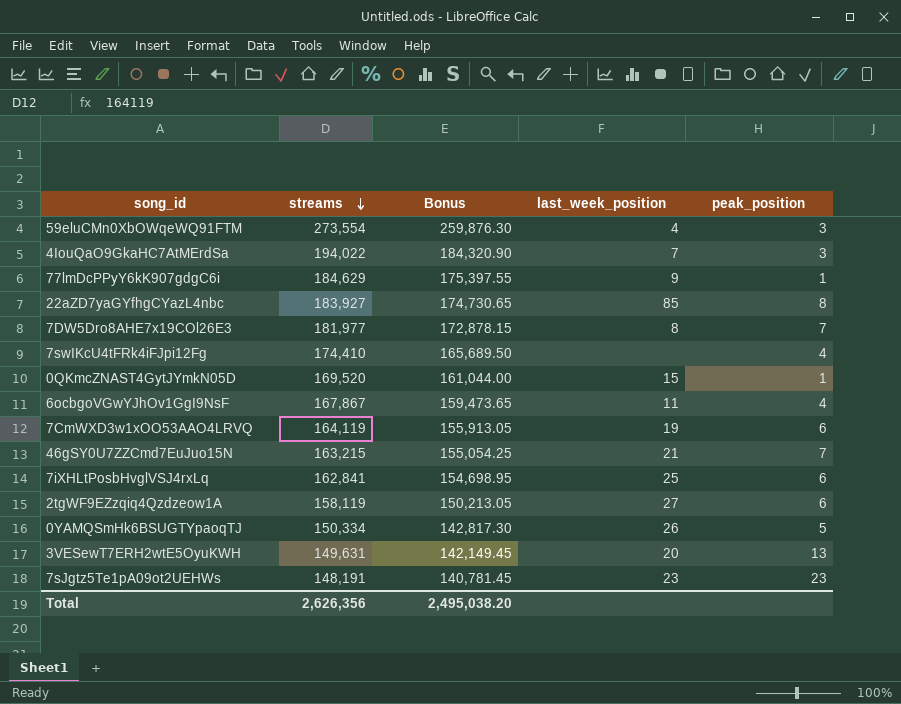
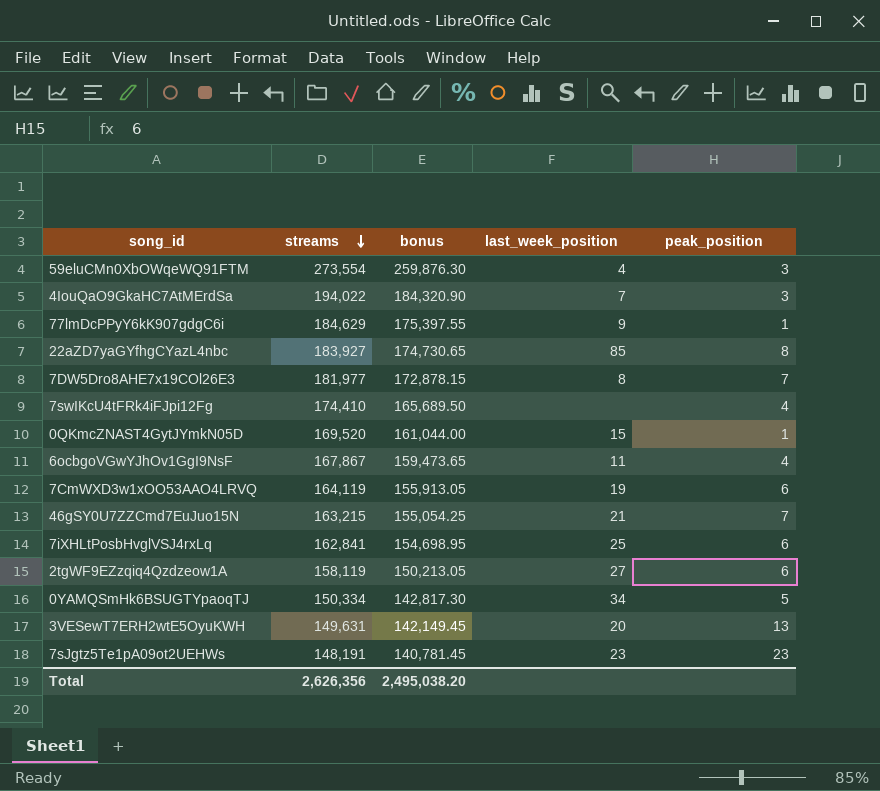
column name: Bonus -> bonus
0YAMQSmHk6BSUGTYpaoqTJ | last_week_position: 26 -> 34

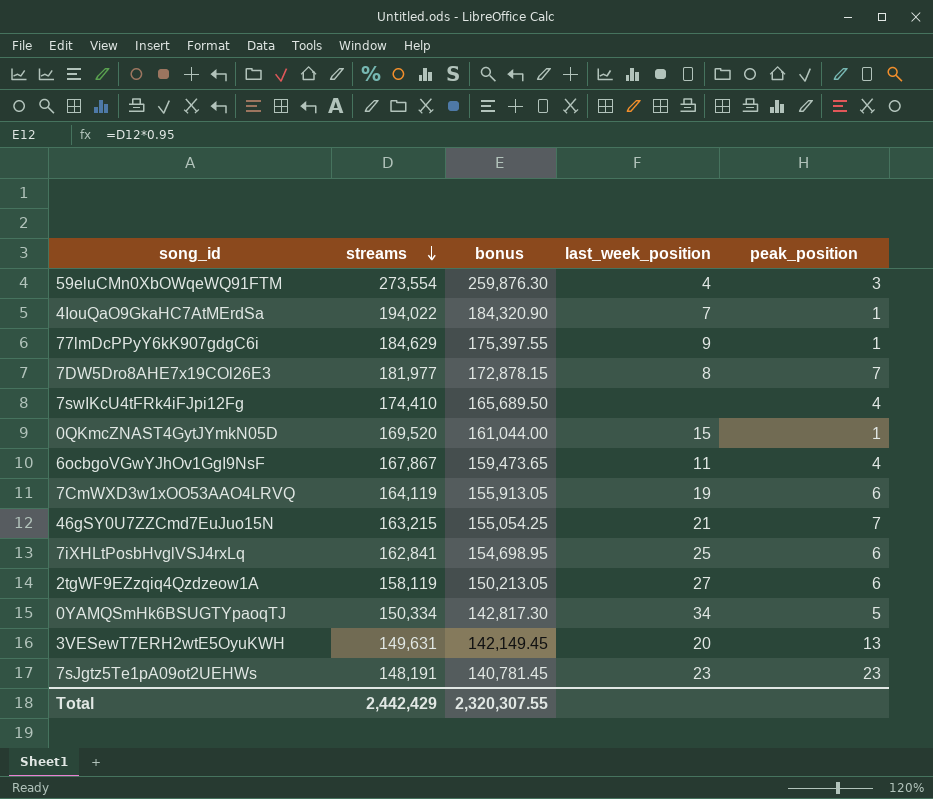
row 22aZD7yaGYfhgCYazL4nbc: 183,927 | 174,730.65 | 85 | 8 -> none
4IouQaO9GkaHC7AtMErdSa | peak_position: 3 -> 1
Total | streams: 2,626,356 -> 2,442,429
Total | bonus: 2,495,038.20 -> 2,320,307.55

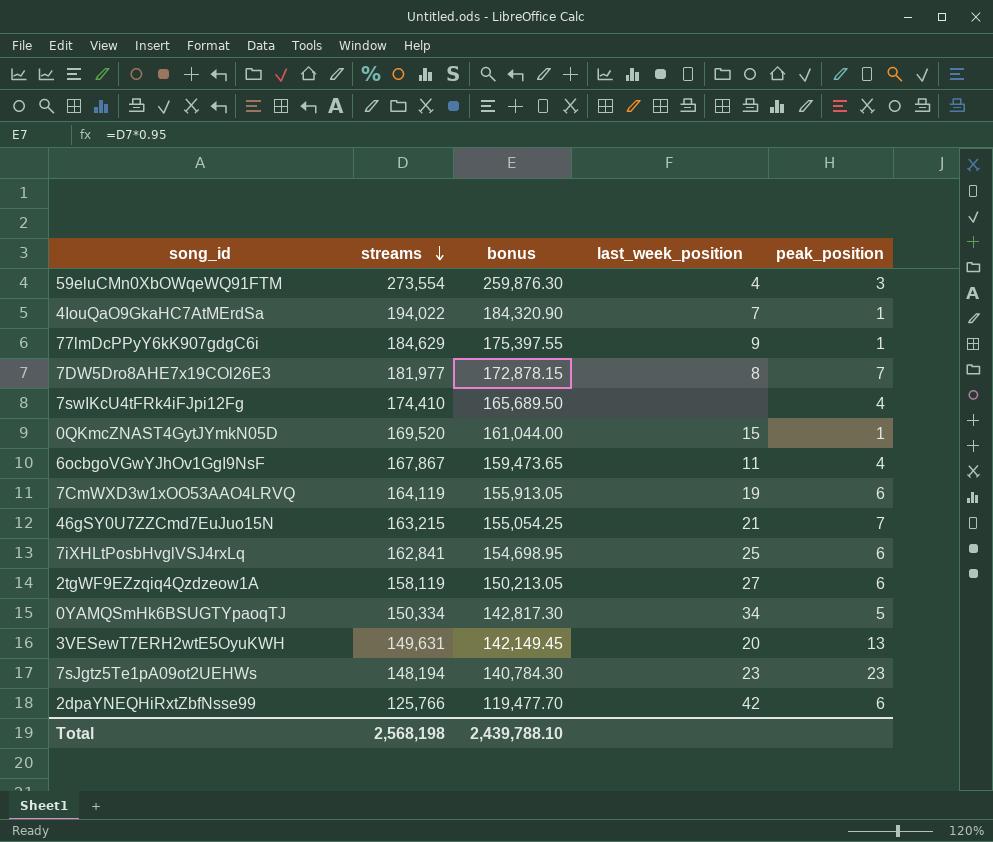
7sJgtz5Te1pA09ot2UEHWs | streams: 148,191 -> 148,194
7sJgtz5Te1pA09ot2UEHWs | bonus: 140,781.45 -> 140,784.30
row 2dpaYNEQHiRxtZbfNsse99: none -> 125,766 | 119,477.70 | 42 | 6
Total | streams: 2,442,429 -> 2,568,198
Total | bonus: 2,320,307.55 -> 2,439,788.10

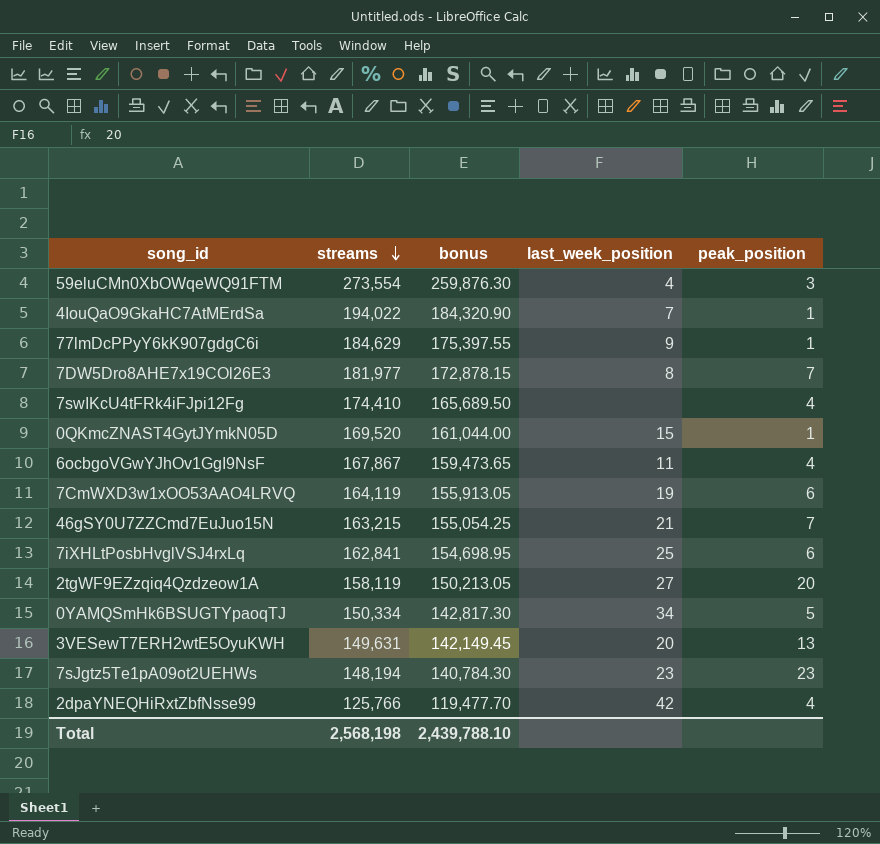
2tgWF9EZzqiq4Qzdzeow1A | peak_position: 6 -> 20
2dpaYNEQHiRxtZbfNsse99 | peak_position: 6 -> 4

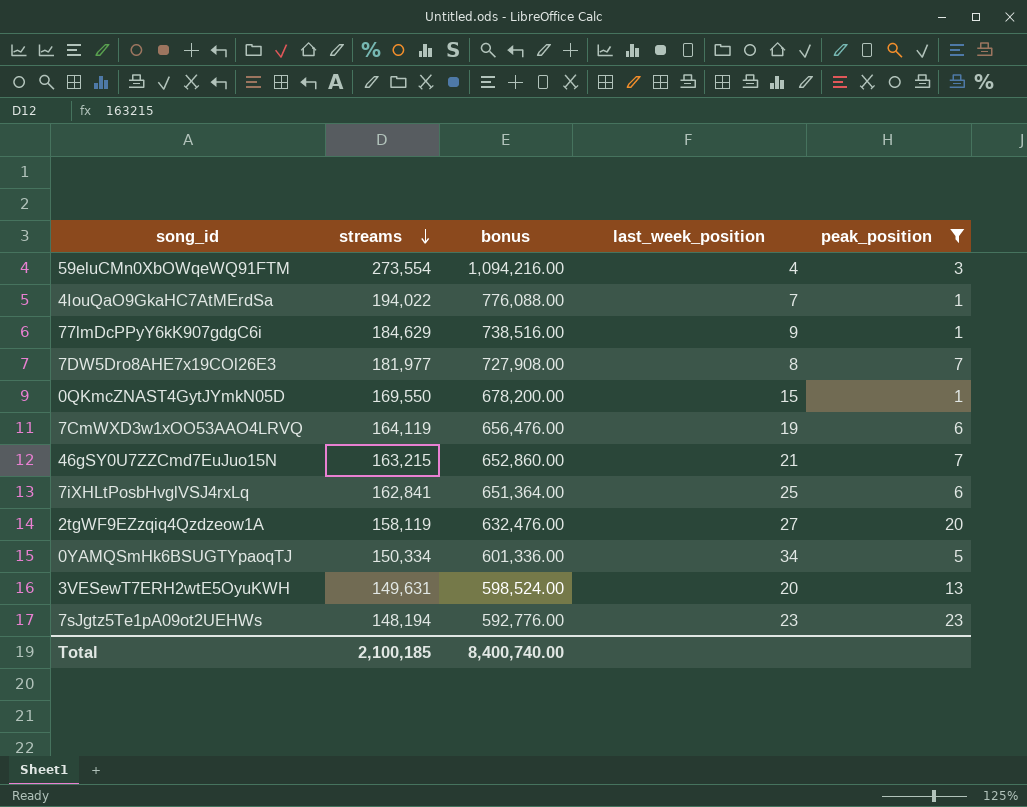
filter: none -> peak_position != 4
column bonus | formula: [streams] * 0.95 -> [streams] * 4
0QKmcZNAST4GytJYmkN05D | streams: 169,520 -> 169,550
Total | streams: 2,568,198 -> 2,100,185
Total | bonus: 2,439,788.10 -> 8,400,740.00

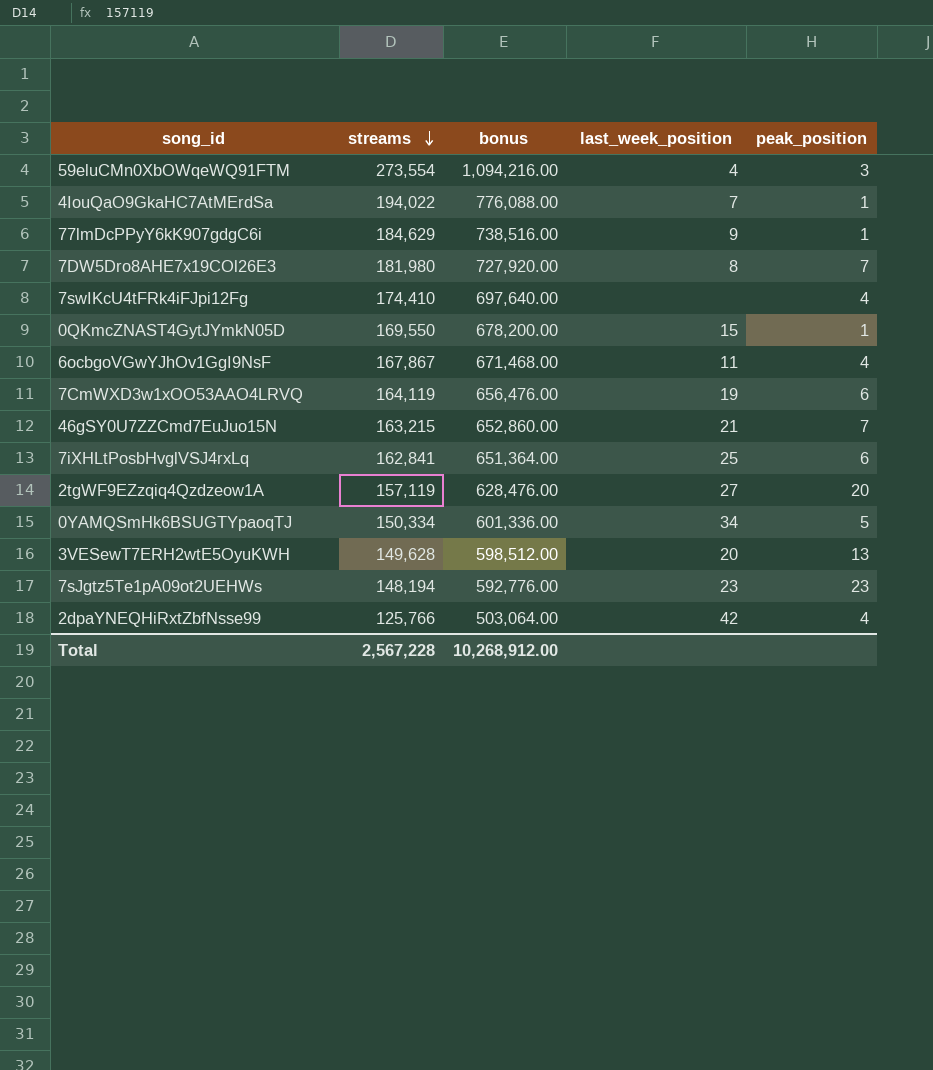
filter: peak_position != 4 -> none
7DW5Dro8AHE7x19COl26E3 | streams: 181,977 -> 181,980
7DW5Dro8AHE7x19COl26E3 | bonus: 727,908.00 -> 727,920.00
2tgWF9EZzqiq4Qzdzeow1A | streams: 158,119 -> 157,119
2tgWF9EZzqiq4Qzdzeow1A | bonus: 632,476.00 -> 628,476.00
3VESewT7ERH2wtE5OyuKWH | streams: 149,631 -> 149,628
3VESewT7ERH2wtE5OyuKWH | bonus: 598,524.00 -> 598,512.00
Total | streams: 2,100,185 -> 2,567,228
Total | bonus: 8,400,740.00 -> 10,268,912.00

